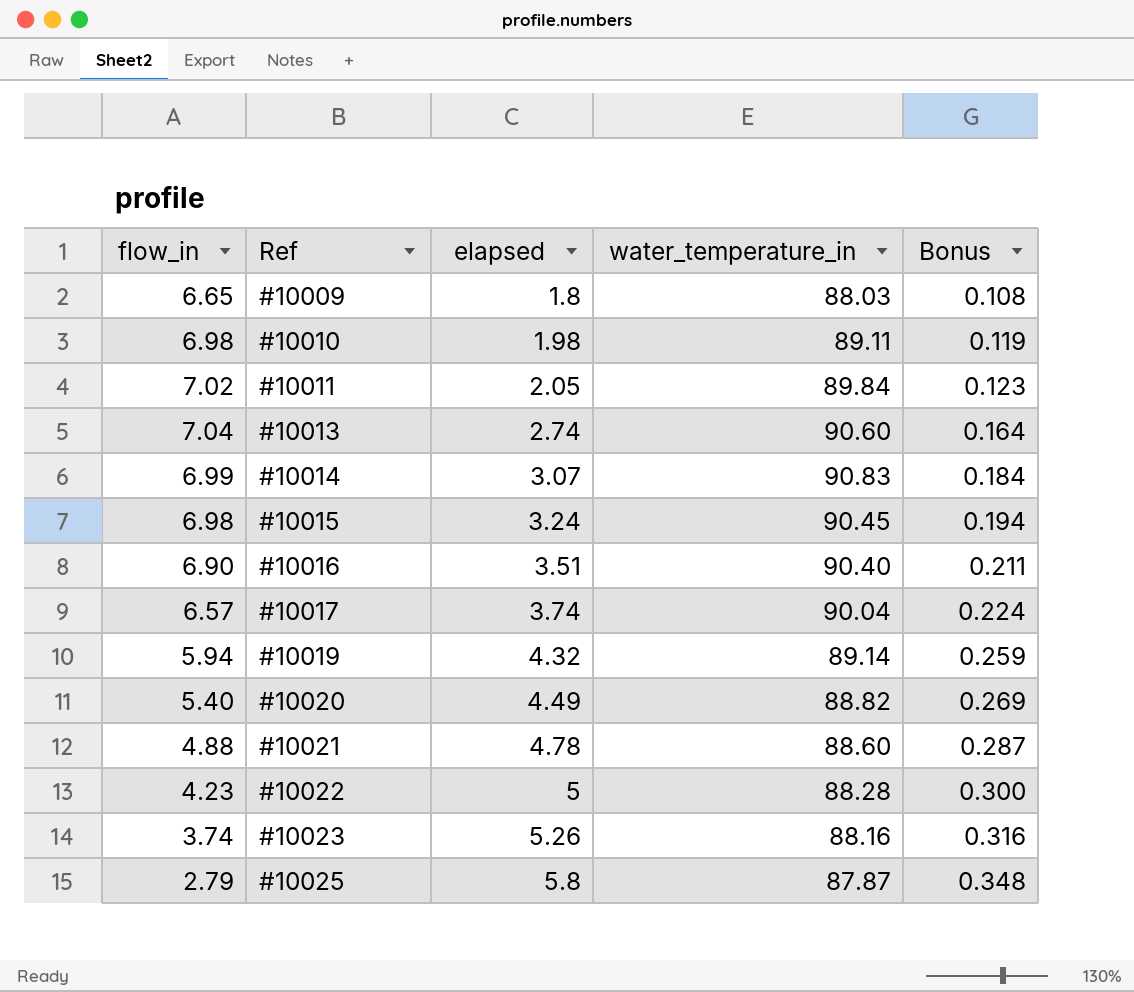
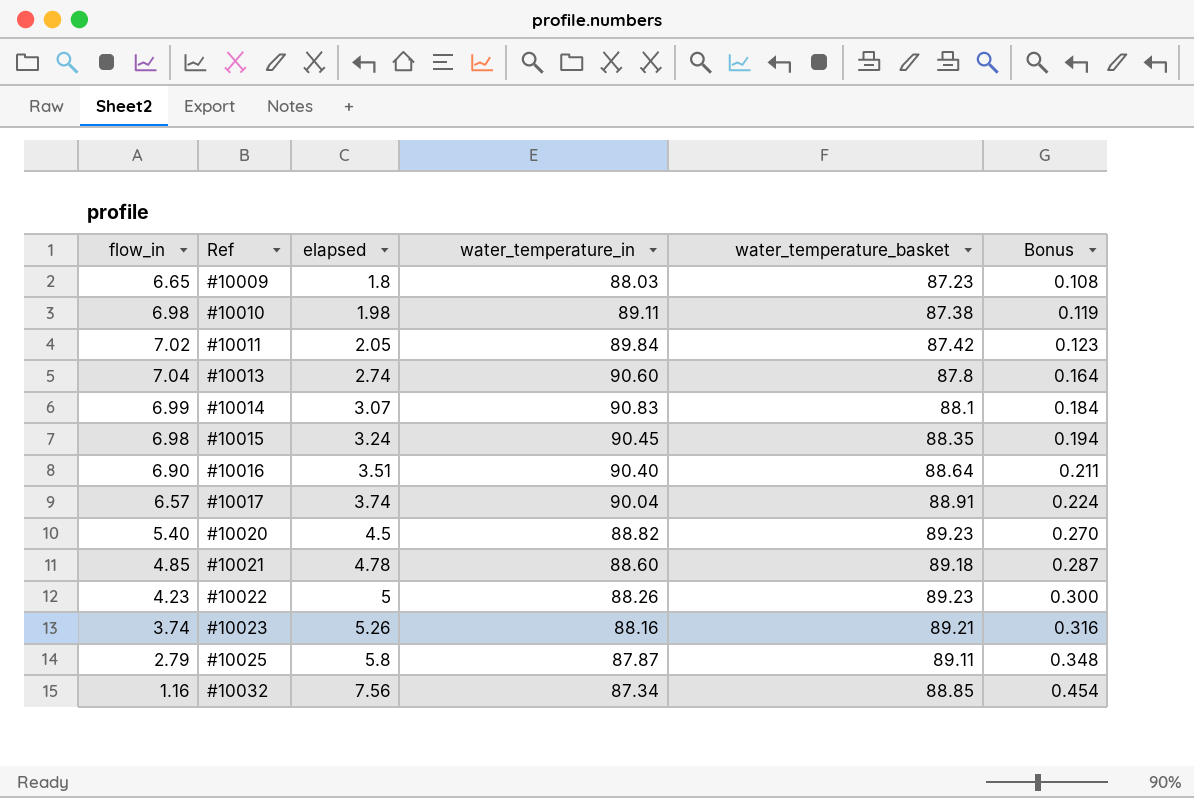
column water_temperature_basket | position: none -> 5
row #10019: 5.94 | 4.32 | 89.14 | 0.259 -> none
#10020 | elapsed: 4.49 -> 4.5
#10020 | Bonus: 0.269 -> 0.270
#10021 | flow_in: 4.88 -> 4.85
#10022 | water_temperature_in: 88.28 -> 88.26
row #10032: none -> 1.16 | 7.56 | 87.34 | 88.85 | 0.454

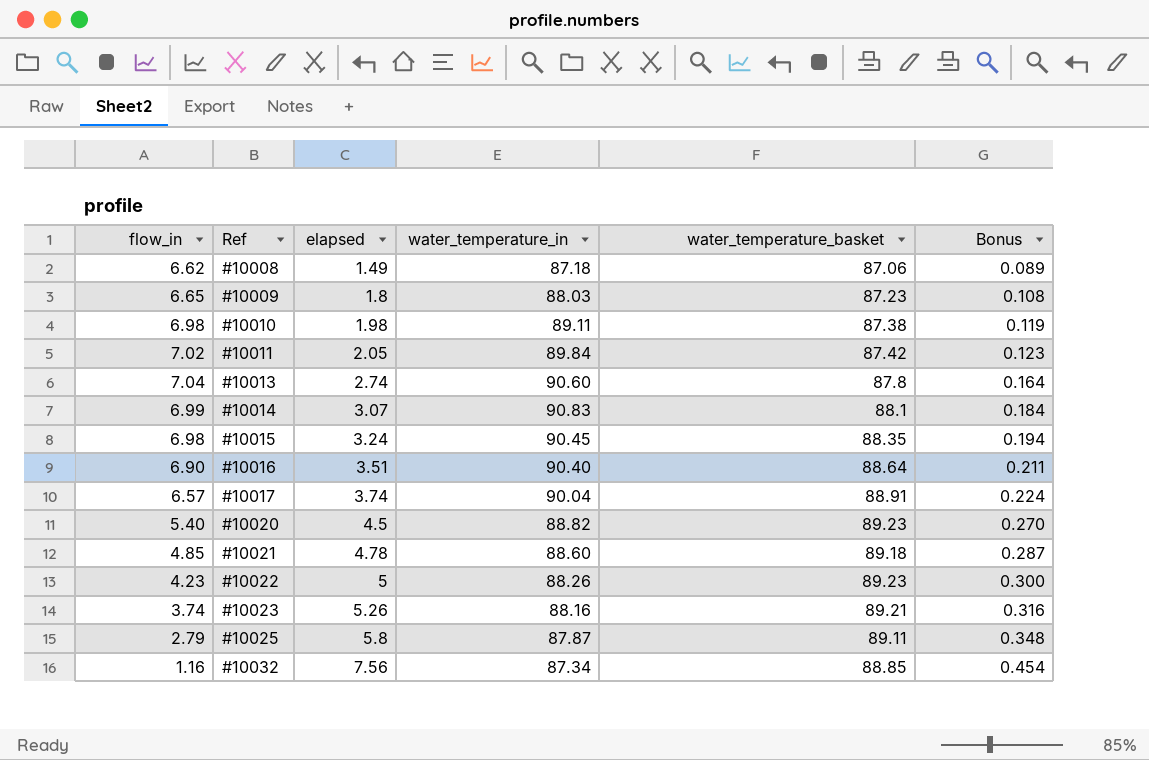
row #10008: none -> 6.62 | 1.49 | 87.18 | 87.06 | 0.089

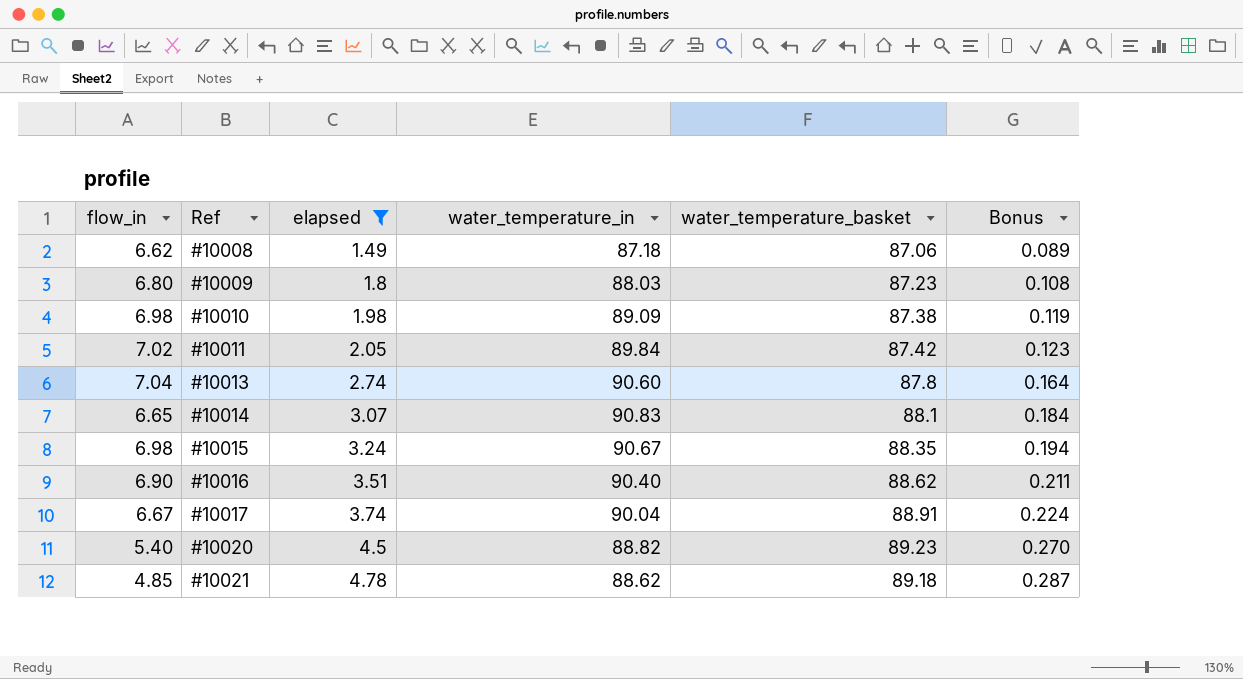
filter: none -> elapsed <= 4.78
#10009 | flow_in: 6.65 -> 6.80
#10010 | water_temperature_in: 89.11 -> 89.09
#10014 | flow_in: 6.99 -> 6.65
#10015 | water_temperature_in: 90.45 -> 90.67
#10016 | water_temperature_basket: 88.64 -> 88.62
#10017 | flow_in: 6.57 -> 6.67
#10021 | water_temperature_in: 88.60 -> 88.62

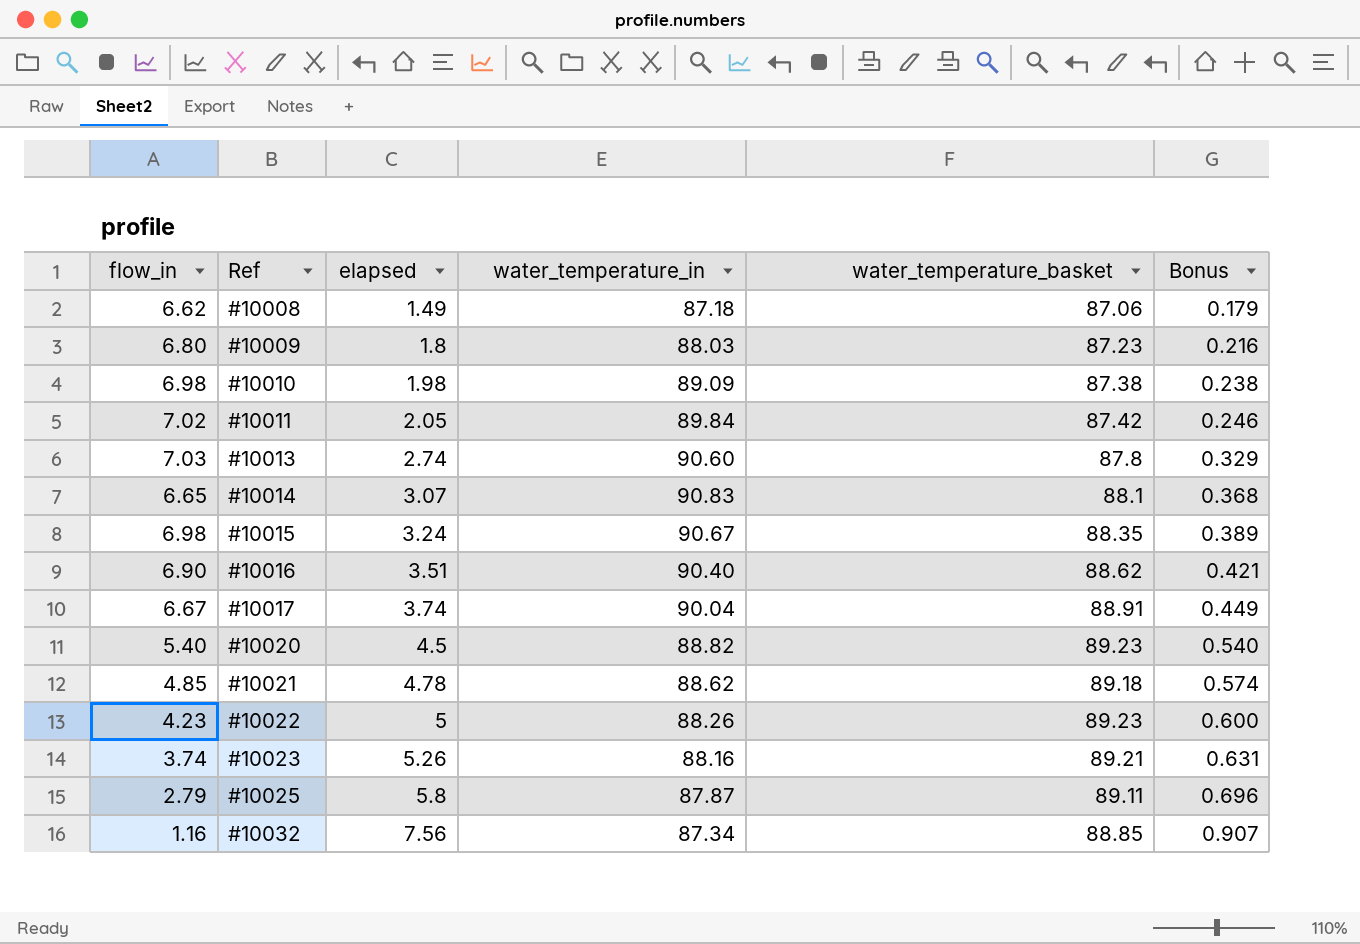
filter: elapsed <= 4.78 -> none
column Bonus | formula: [elapsed] * 0.06 -> [elapsed] * 0.12
#10013 | flow_in: 7.04 -> 7.03

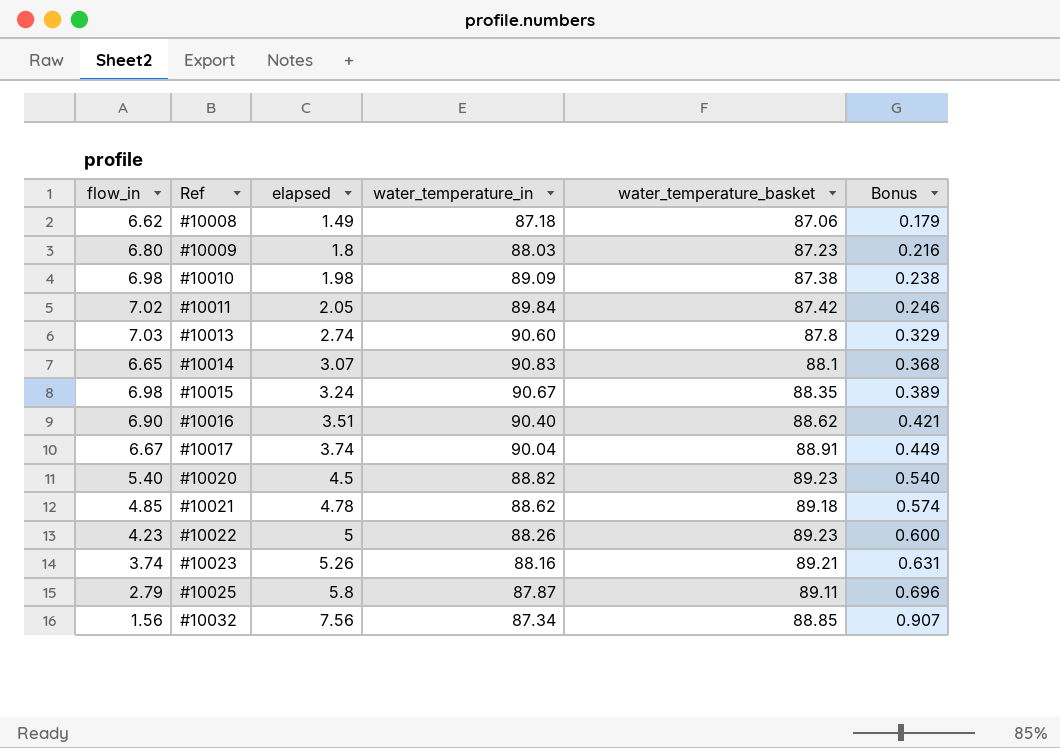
#10032 | flow_in: 1.16 -> 1.56

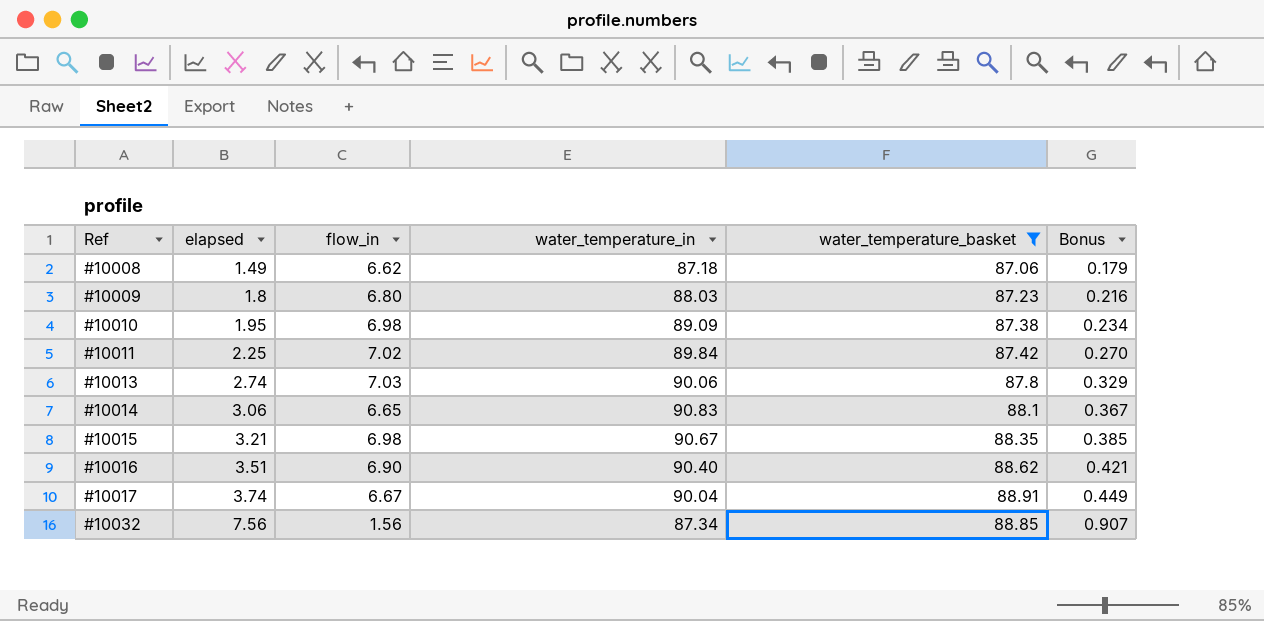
filter: none -> water_temperature_basket <= 88.91
column flow_in | position: 1 -> 3
#10010 | elapsed: 1.98 -> 1.95
#10010 | Bonus: 0.238 -> 0.234
#10011 | elapsed: 2.05 -> 2.25
#10011 | Bonus: 0.246 -> 0.270
#10013 | water_temperature_in: 90.60 -> 90.06
#10014 | elapsed: 3.07 -> 3.06
#10014 | Bonus: 0.368 -> 0.367
#10015 | elapsed: 3.24 -> 3.21
#10015 | Bonus: 0.389 -> 0.385

